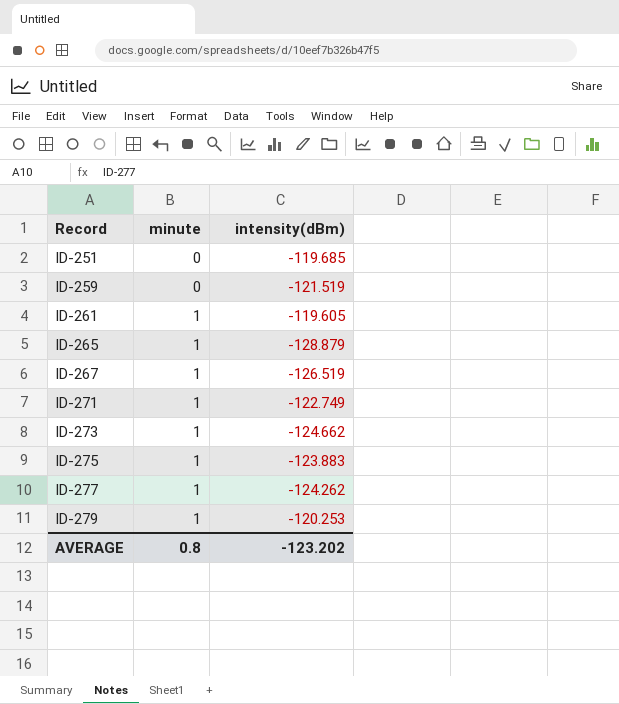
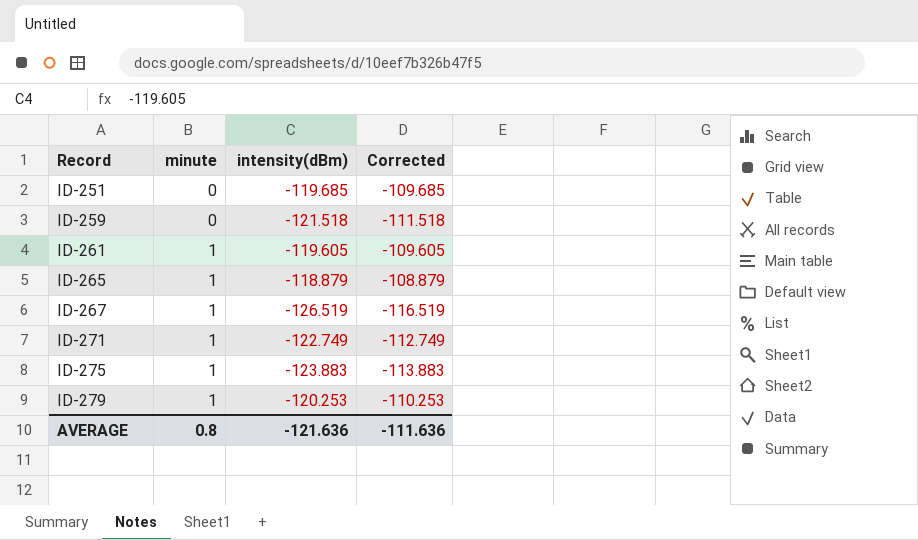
column Corrected | formula: none -> [intensity(dBm)] + 10
row ID-273: 1 | -124.662 -> none
row ID-277: 1 | -124.262 -> none
ID-259 | intensity(dBm): -121.519 -> -121.518
ID-265 | intensity(dBm): -128.879 -> -118.879
AVERAGE | intensity(dBm): -123.202 -> -121.636

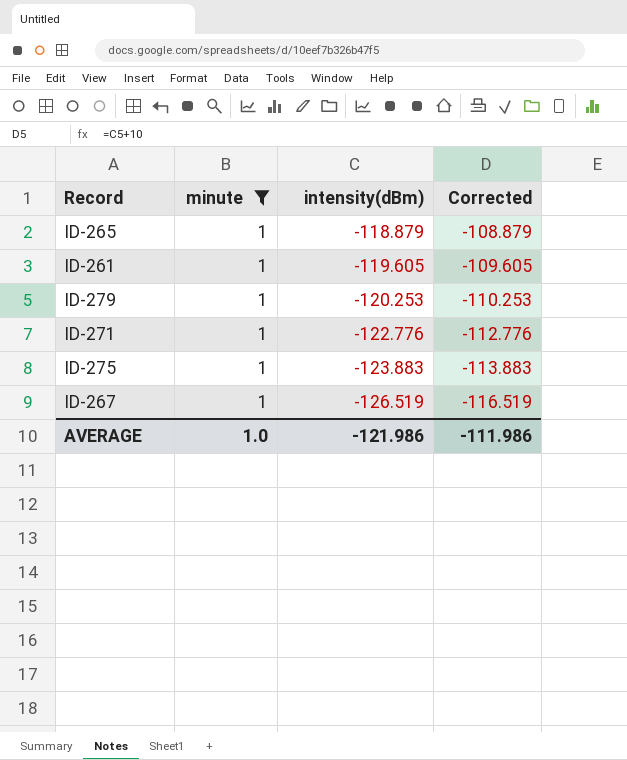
filter: none -> minute = 1
row order: Record ascending -> intensity(dBm) descending
ID-271 | intensity(dBm): -122.749 -> -122.776
ID-271 | Corrected: -112.749 -> -112.776
AVERAGE | minute: 0.8 -> 1.0
AVERAGE | intensity(dBm): -121.636 -> -121.986
AVERAGE | Corrected: -111.636 -> -111.986

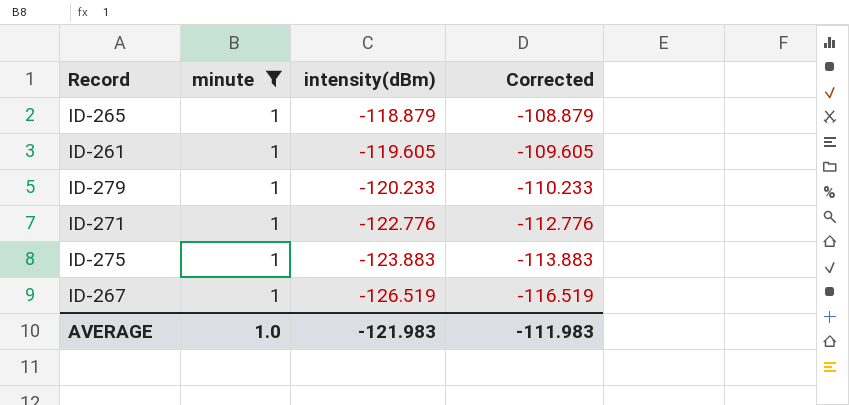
ID-279 | intensity(dBm): -120.253 -> -120.233
ID-279 | Corrected: -110.253 -> -110.233
AVERAGE | intensity(dBm): -121.986 -> -121.983
AVERAGE | Corrected: -111.986 -> -111.983

